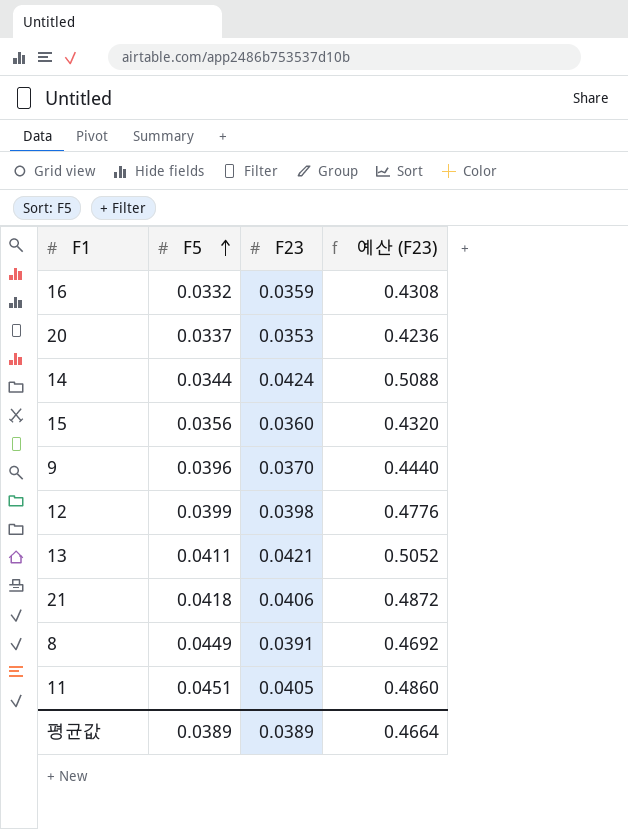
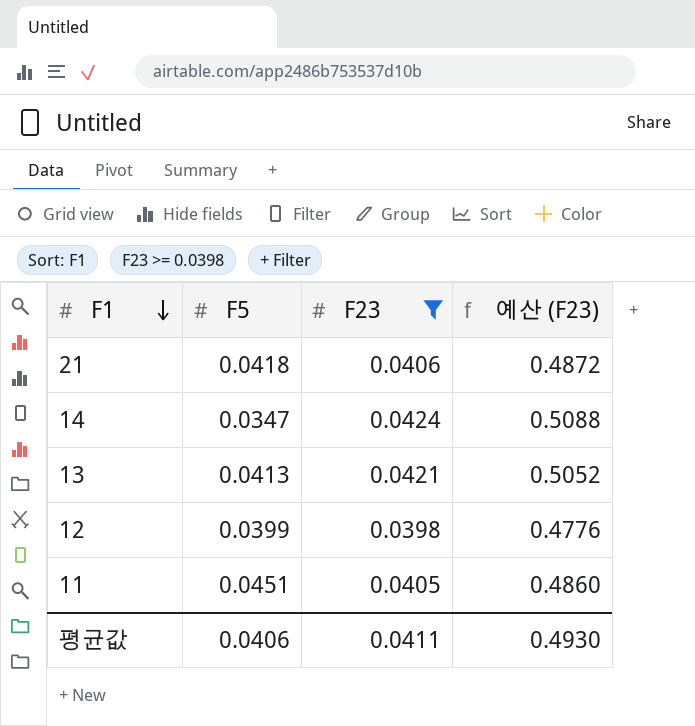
filter: none -> F23 >= 0.0398
row order: F5 ascending -> F1 descending
14 | F5: 0.0344 -> 0.0347
13 | F5: 0.0411 -> 0.0413
평균값 | F5: 0.0389 -> 0.0406
평균값 | F23: 0.0389 -> 0.0411
평균값 | 예산 (F23): 0.4664 -> 0.4930

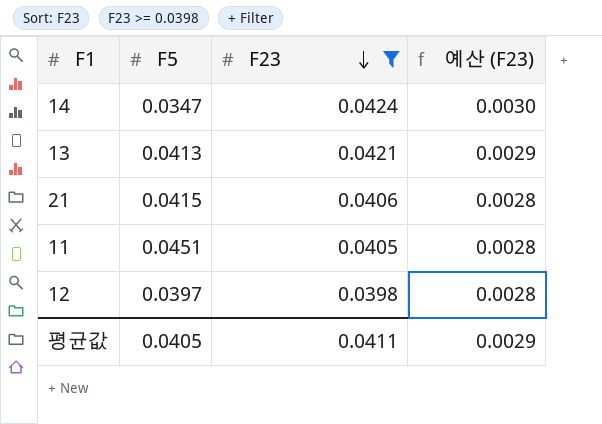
row order: F1 descending -> F23 descending
column 예산 (F23) | formula: [F23] * 12 -> [F23] * 0.07
21 | F5: 0.0418 -> 0.0415
12 | F5: 0.0399 -> 0.0397
평균값 | F5: 0.0406 -> 0.0405
평균값 | 예산 (F23): 0.4930 -> 0.0029

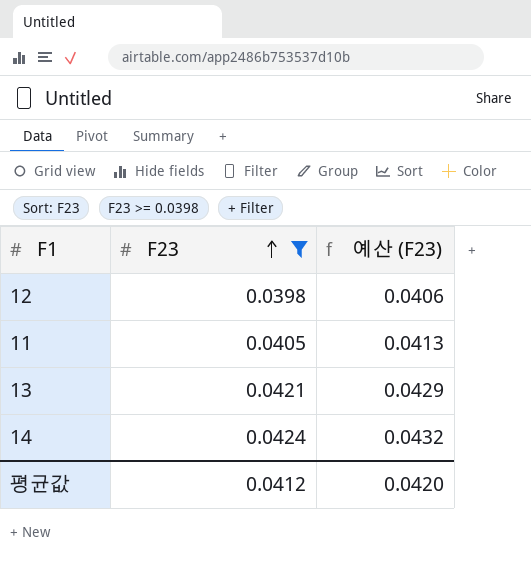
row order: F23 descending -> F23 ascending
column F5 | position: 2 -> none
column 예산 (F23) | formula: [F23] * 0.07 -> [F23] * 1.02
row 21: 0.0415 | 0.0406 | 0.0028 -> none
평균값 | F23: 0.0411 -> 0.0412
평균값 | 예산 (F23): 0.0029 -> 0.0420

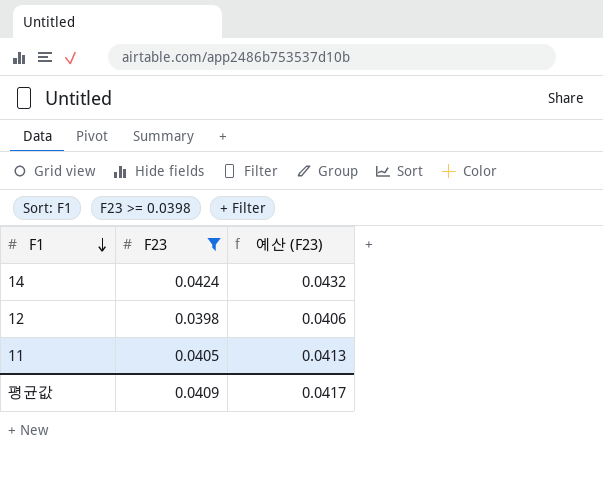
row order: F23 ascending -> F1 descending
row 13: 0.0421 | 0.0429 -> none
평균값 | F23: 0.0412 -> 0.0409
평균값 | 예산 (F23): 0.0420 -> 0.0417

